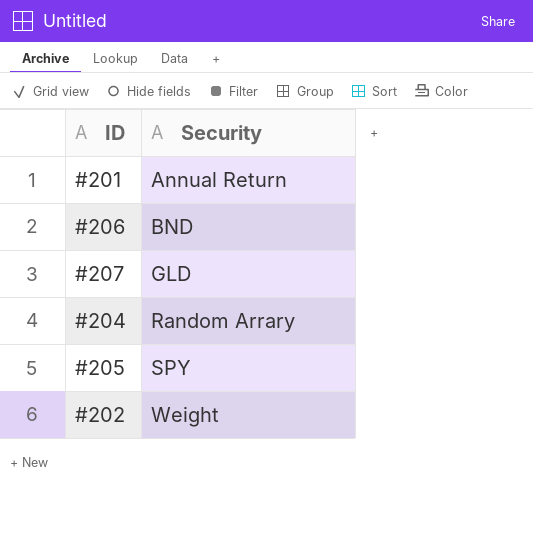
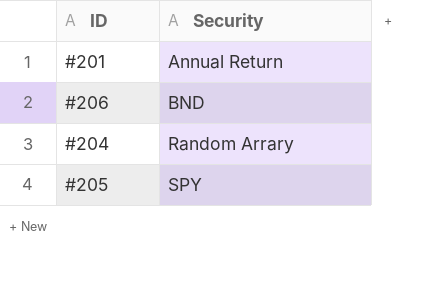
row #207: GLD -> none
row #202: Weight -> none

